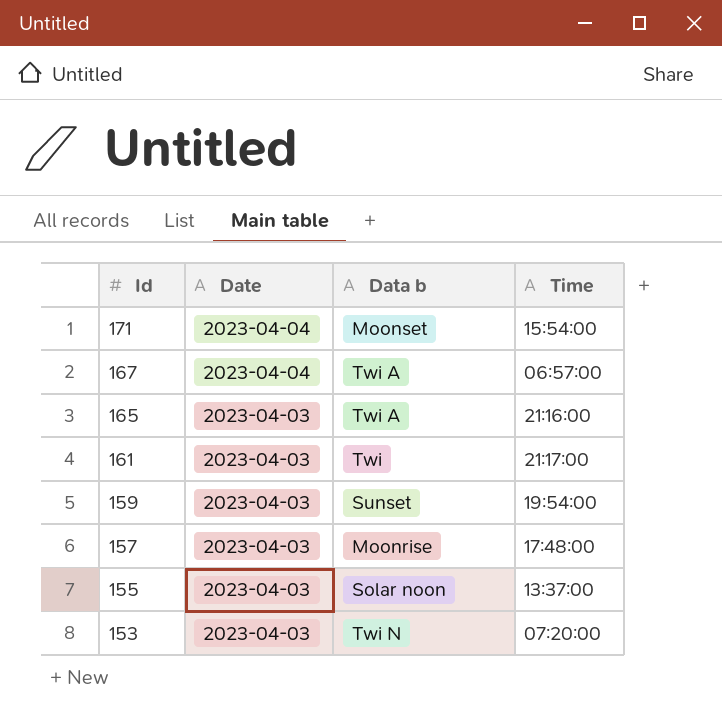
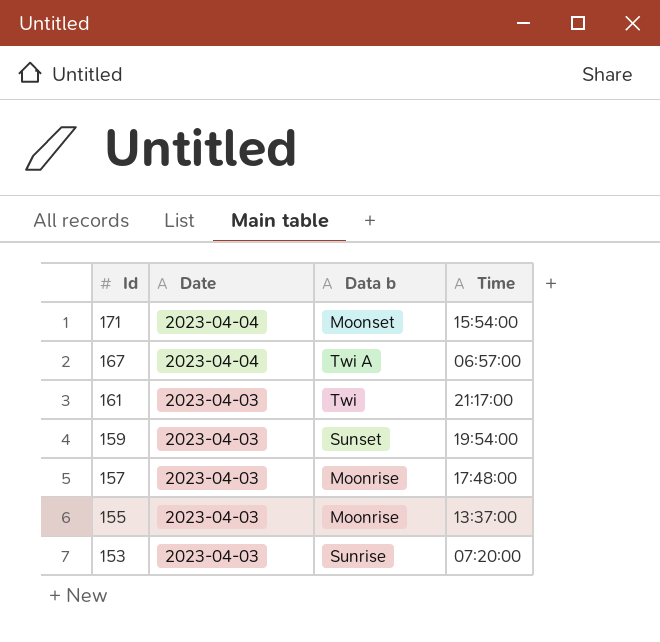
row 165: 2023-04-03 | Twi A | 21:16:00 -> none
155 | Data b: Solar noon -> Moonrise
153 | Data b: Twi N -> Sunrise

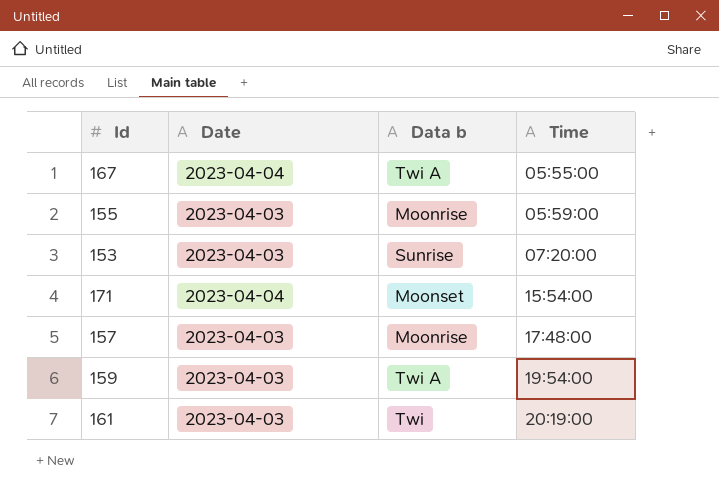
row order: Id descending -> Time ascending
167 | Time: 06:57:00 -> 05:55:00
155 | Time: 13:37:00 -> 05:59:00
159 | Data b: Sunset -> Twi A
161 | Time: 21:17:00 -> 20:19:00

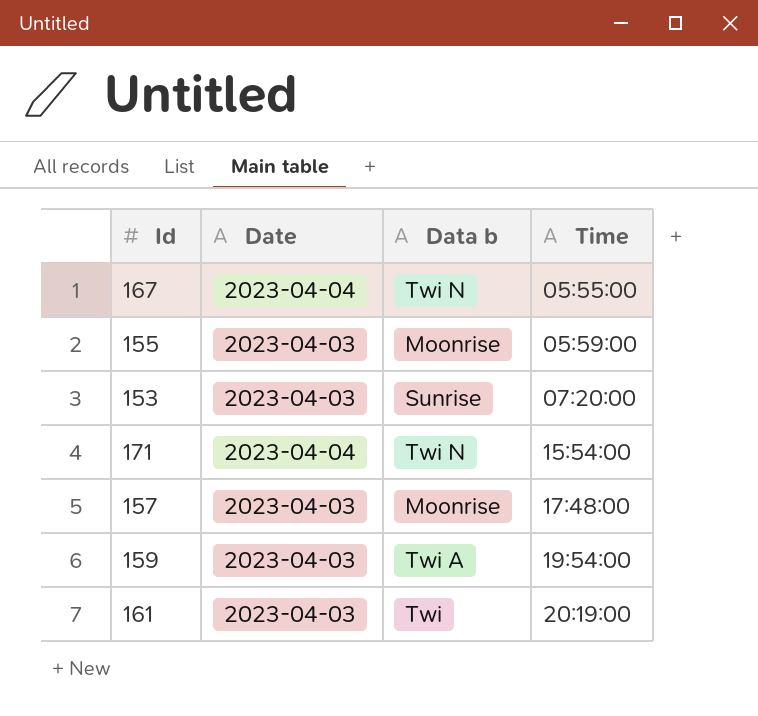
167 | Data b: Twi A -> Twi N
171 | Data b: Moonset -> Twi N

